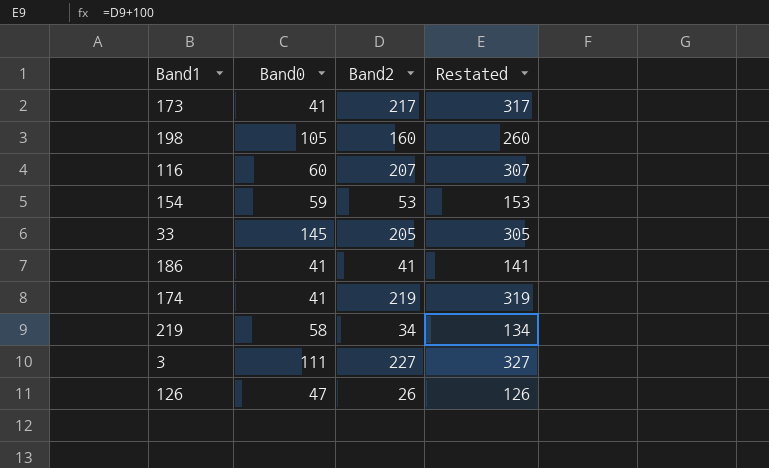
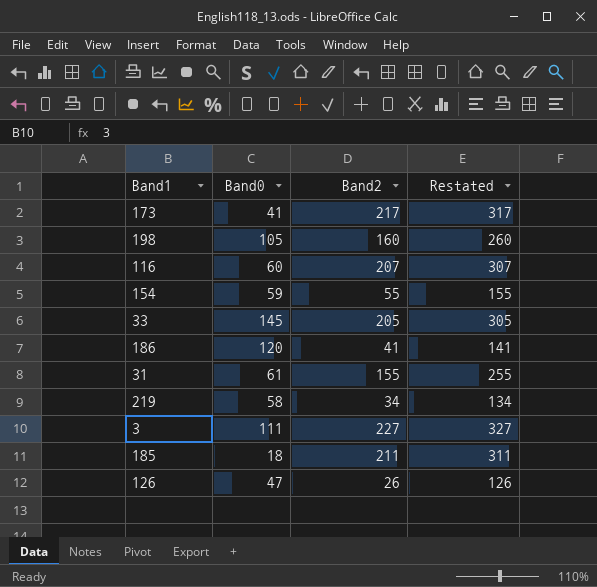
row 174: 41 | 219 | 319 -> none
154 | Band2: 53 -> 55
154 | Restated: 153 -> 155
186 | Band0: 41 -> 120
row 31: none -> 61 | 155 | 255
row 185: none -> 18 | 211 | 311

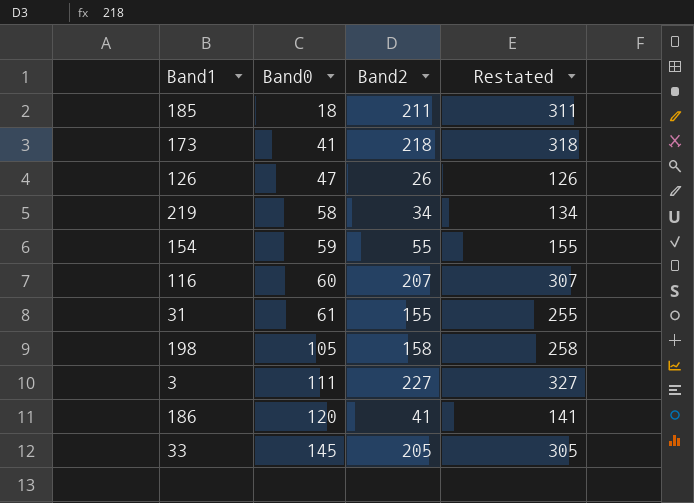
row order: none -> Band0 ascending
173 | Band2: 217 -> 218
173 | Restated: 317 -> 318
198 | Band2: 160 -> 158
198 | Restated: 260 -> 258

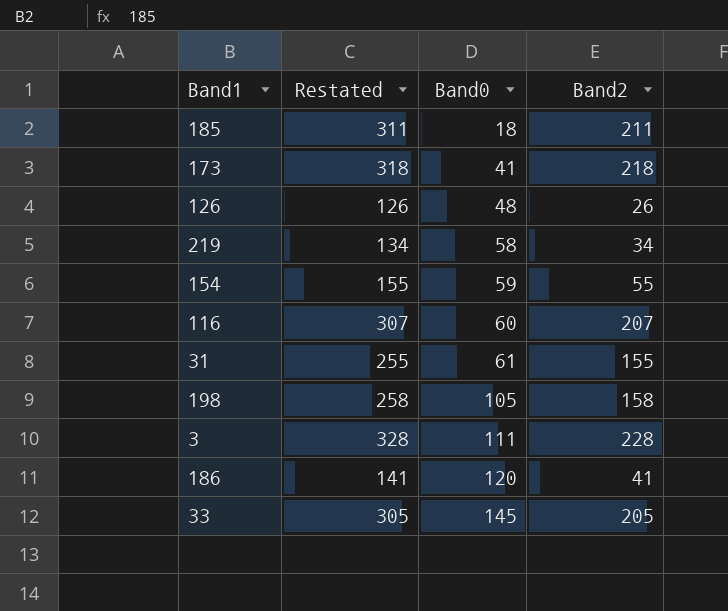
column Restated | position: 4 -> 2
126 | Band0: 47 -> 48
3 | Restated: 327 -> 328
3 | Band2: 227 -> 228

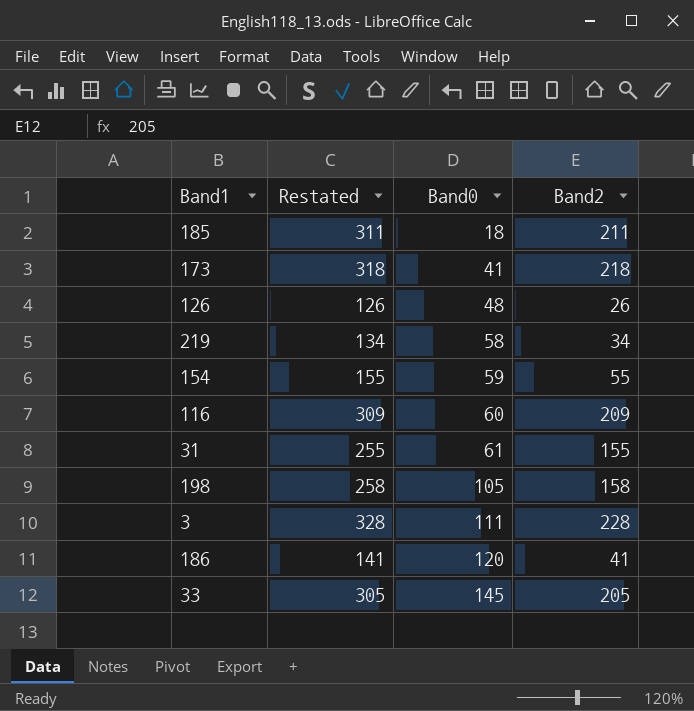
116 | Restated: 307 -> 309
116 | Band2: 207 -> 209

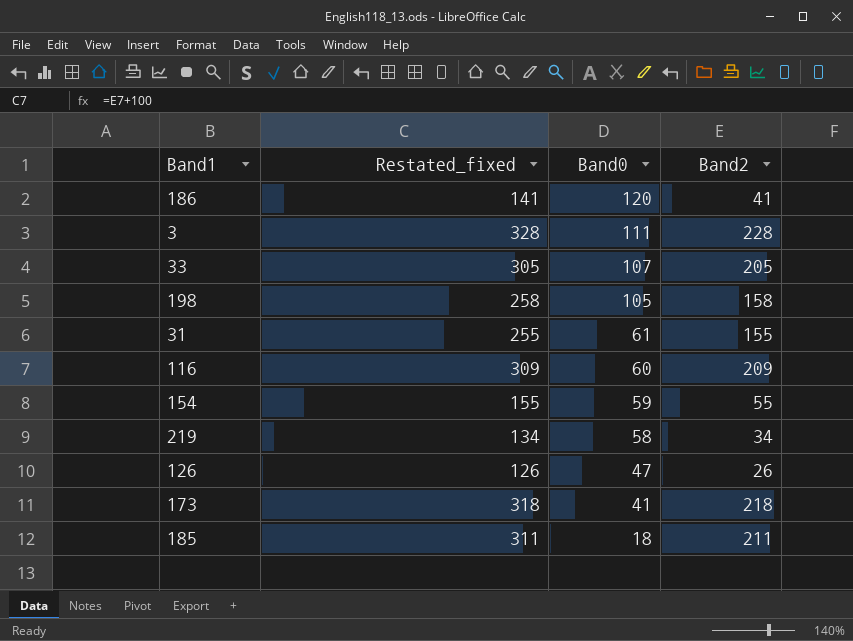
row order: Band0 ascending -> Band0 descending
column name: Restated -> Restated_fixed
33 | Band0: 145 -> 107
126 | Band0: 48 -> 47

